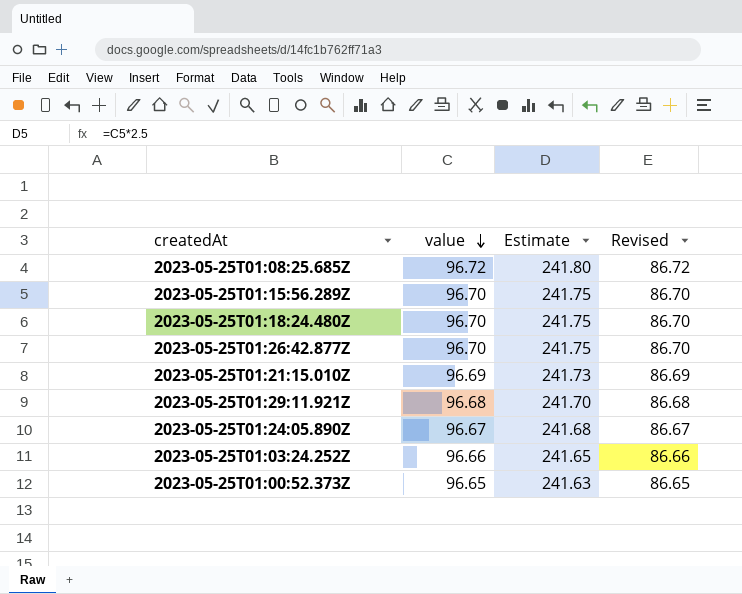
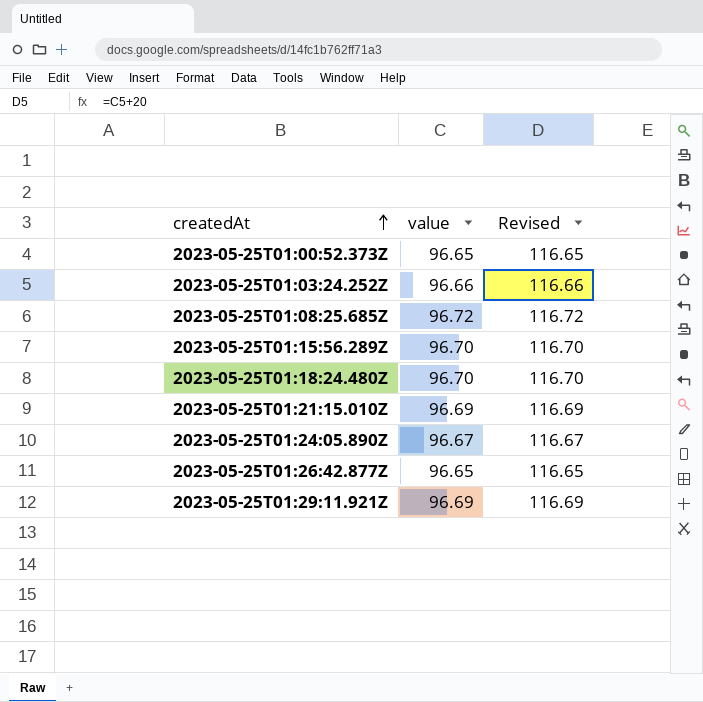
row order: value descending -> createdAt ascending
column Estimate | formula: [value] * 2.5 -> none
column Revised | formula: [value] - 10 -> [value] + 20
2023-05-25T01:26:42.877Z | value: 96.70 -> 96.65
2023-05-25T01:29:11.921Z | value: 96.68 -> 96.69

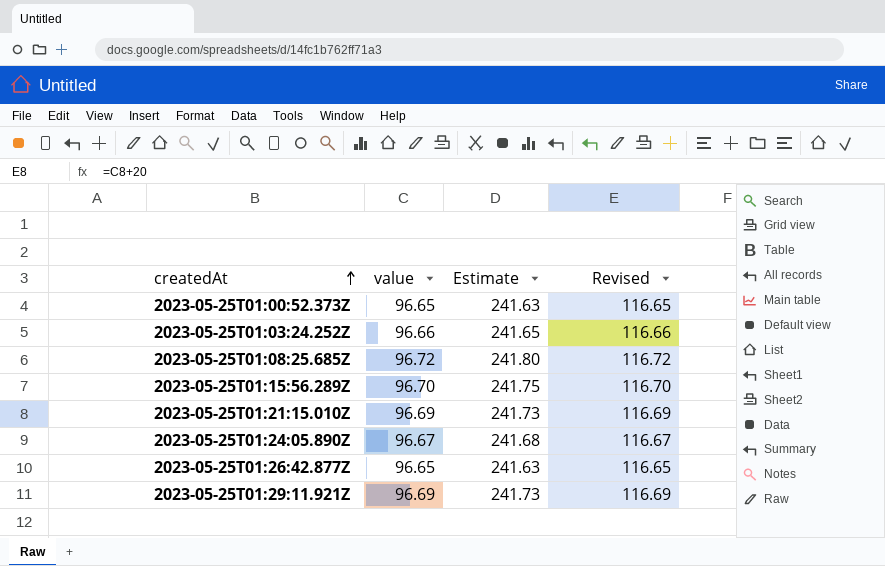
column Estimate | formula: none -> [value] * 2.5
row 2023-05-25T01:18:24.480Z: 96.70 | 116.70 -> none

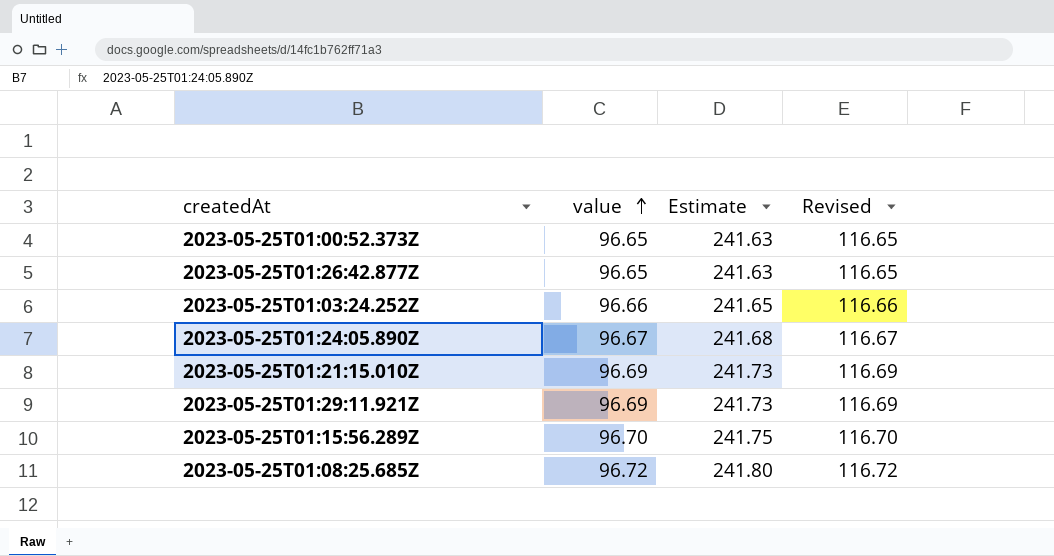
row order: createdAt ascending -> value ascending

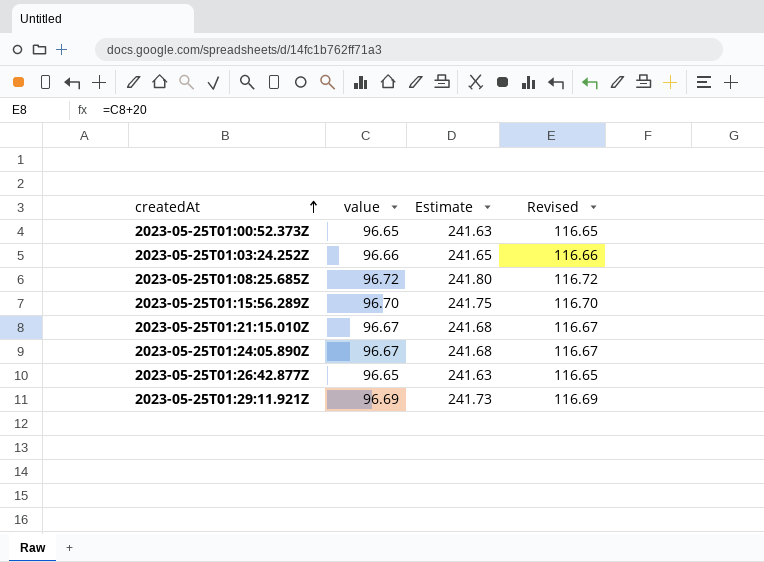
row order: value ascending -> createdAt ascending
2023-05-25T01:21:15.010Z | value: 96.69 -> 96.67
2023-05-25T01:21:15.010Z | Estimate: 241.73 -> 241.68
2023-05-25T01:21:15.010Z | Revised: 116.69 -> 116.67

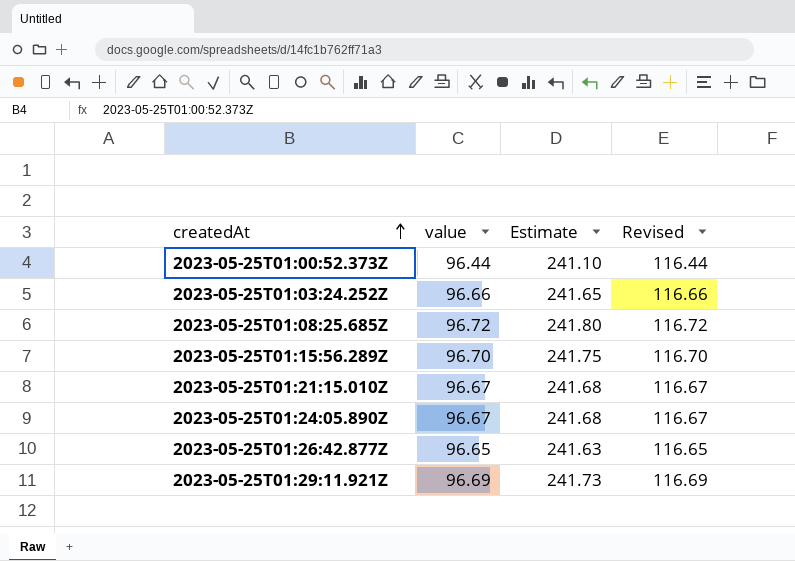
2023-05-25T01:00:52.373Z | value: 96.65 -> 96.44
2023-05-25T01:00:52.373Z | Estimate: 241.63 -> 241.10
2023-05-25T01:00:52.373Z | Revised: 116.65 -> 116.44

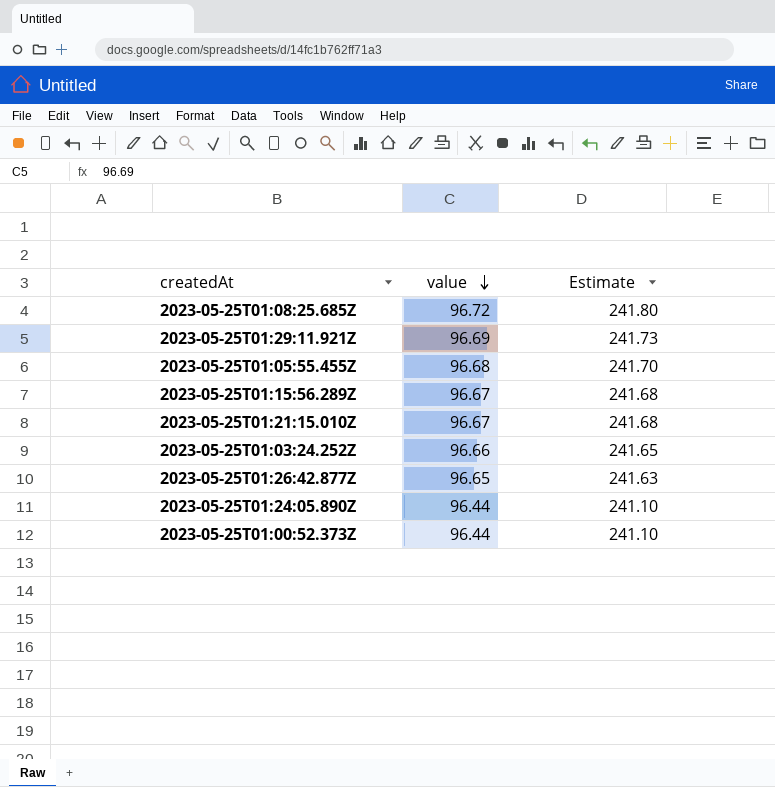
row order: createdAt ascending -> value descending
column Revised | formula: [value] + 20 -> none
row 2023-05-25T01:05:55.455Z: none -> 96.68 | 241.70
2023-05-25T01:15:56.289Z | value: 96.70 -> 96.67
2023-05-25T01:15:56.289Z | Estimate: 241.75 -> 241.68
2023-05-25T01:24:05.890Z | value: 96.67 -> 96.44
2023-05-25T01:24:05.890Z | Estimate: 241.68 -> 241.10

